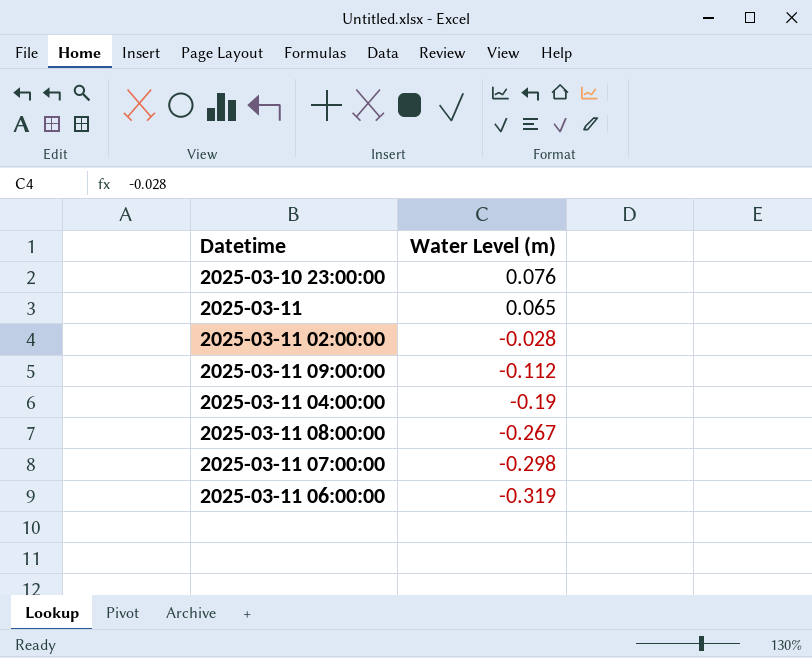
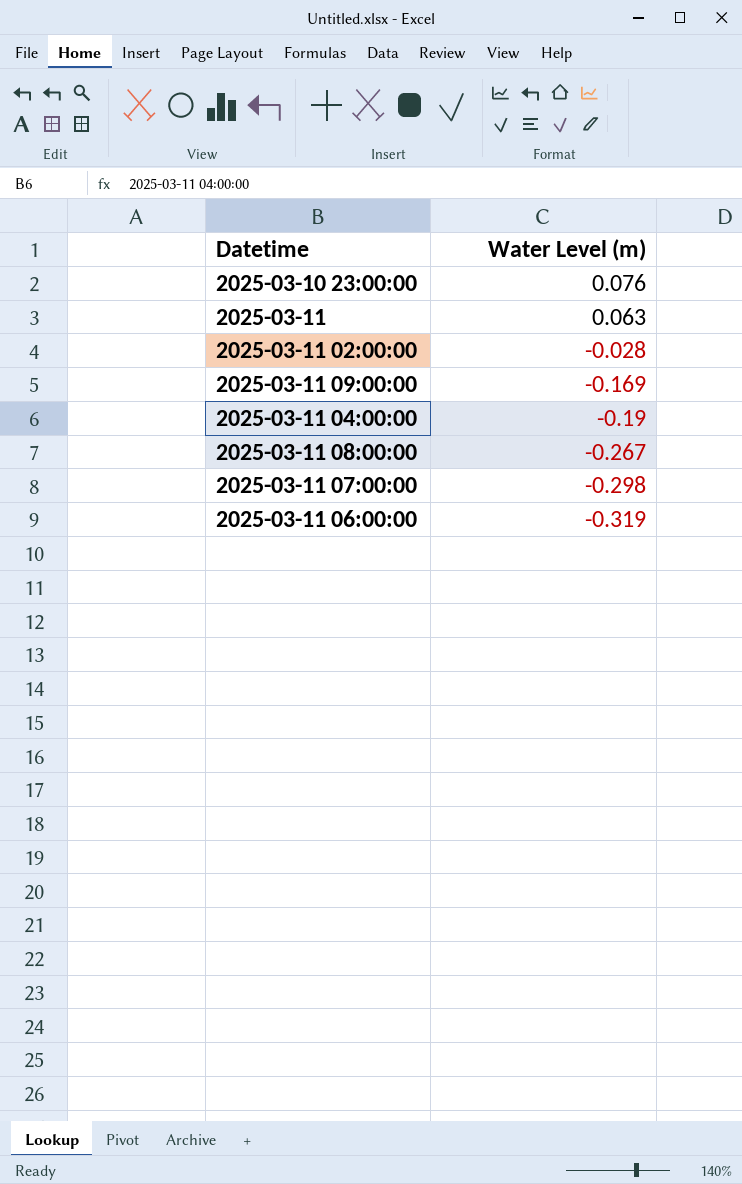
2025-03-11 | Water Level (m): 0.065 -> 0.063
2025-03-11 09:00:00 | Water Level (m): -0.112 -> -0.169

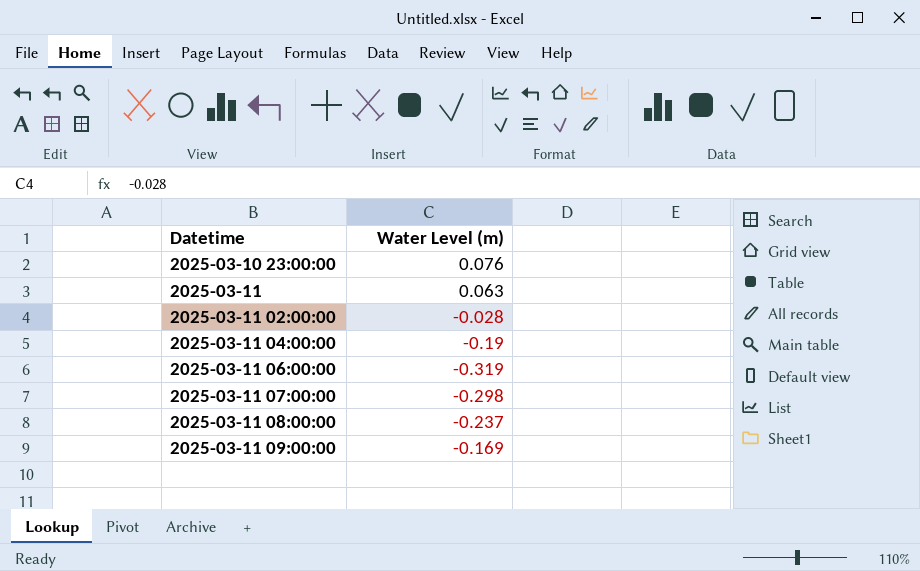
row order: Water Level (m) descending -> Datetime ascending
2025-03-11 08:00:00 | Water Level (m): -0.267 -> -0.237

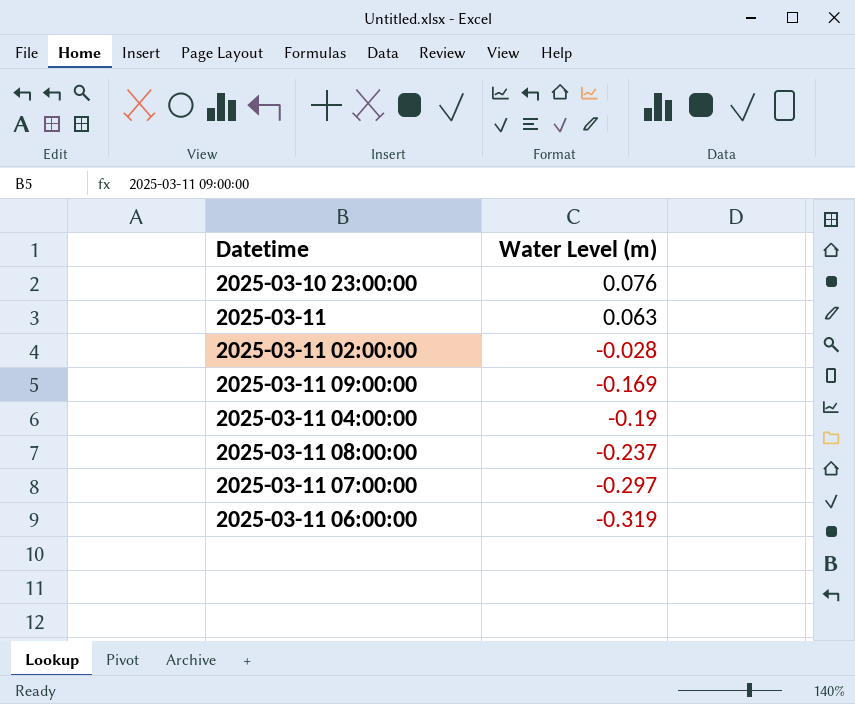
row order: Datetime ascending -> Water Level (m) descending
2025-03-11 07:00:00 | Water Level (m): -0.298 -> -0.297

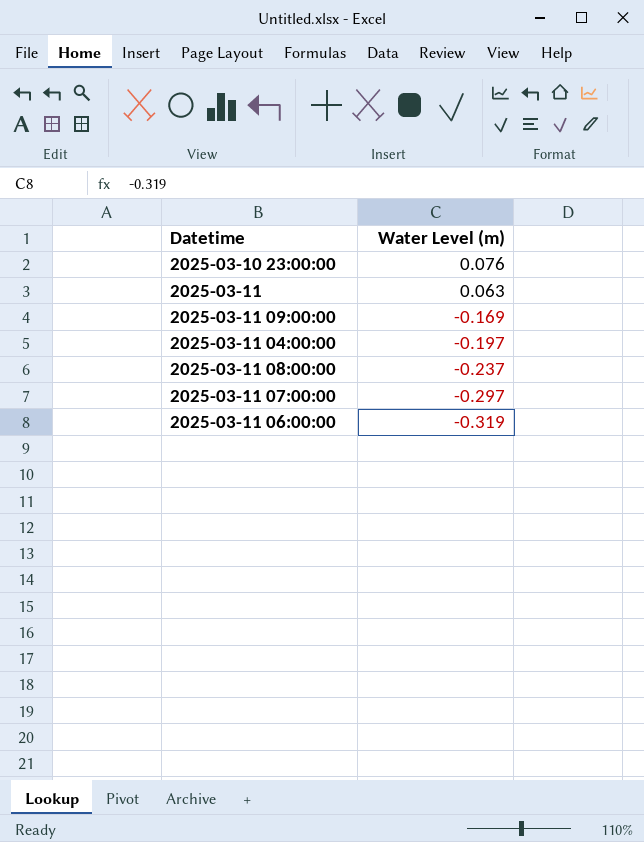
row 2025-03-11 02:00:00: -0.028 -> none
2025-03-11 04:00:00 | Water Level (m): -0.19 -> -0.197

